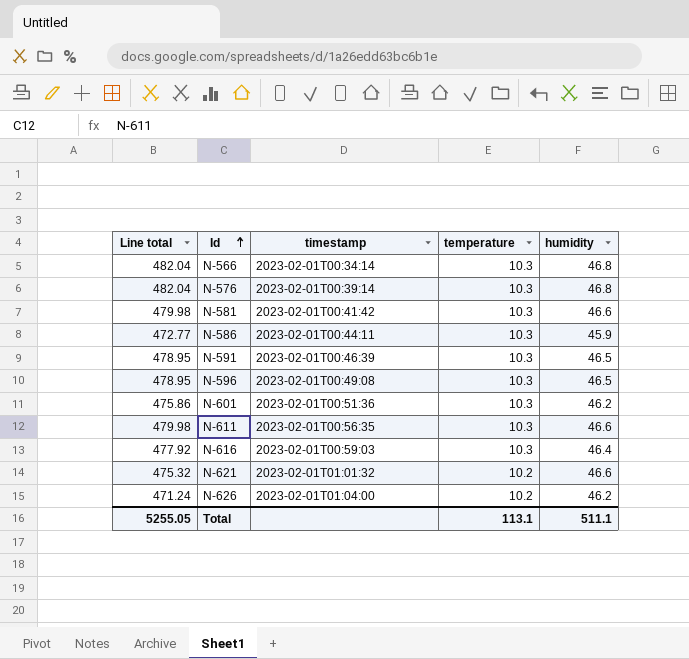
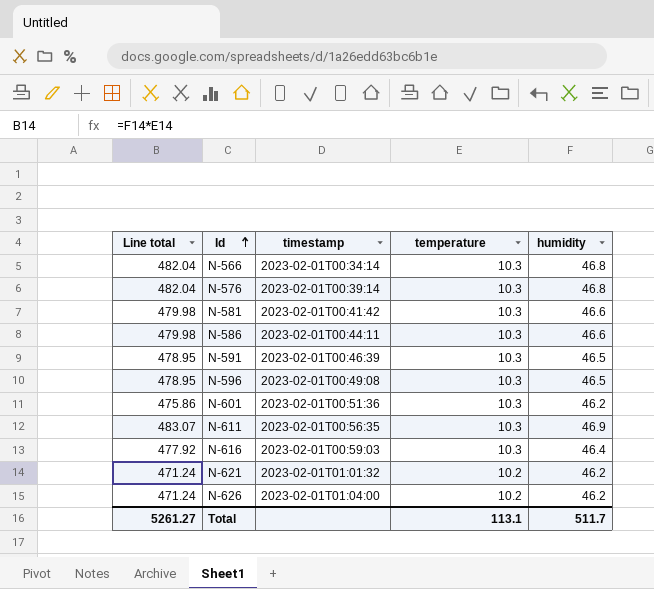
N-586 | Line total: 472.77 -> 479.98
N-586 | humidity: 45.9 -> 46.6
N-611 | Line total: 479.98 -> 483.07
N-611 | humidity: 46.6 -> 46.9
N-621 | Line total: 475.32 -> 471.24
N-621 | humidity: 46.6 -> 46.2
Total | Line total: 5255.05 -> 5261.27
Total | humidity: 511.1 -> 511.7

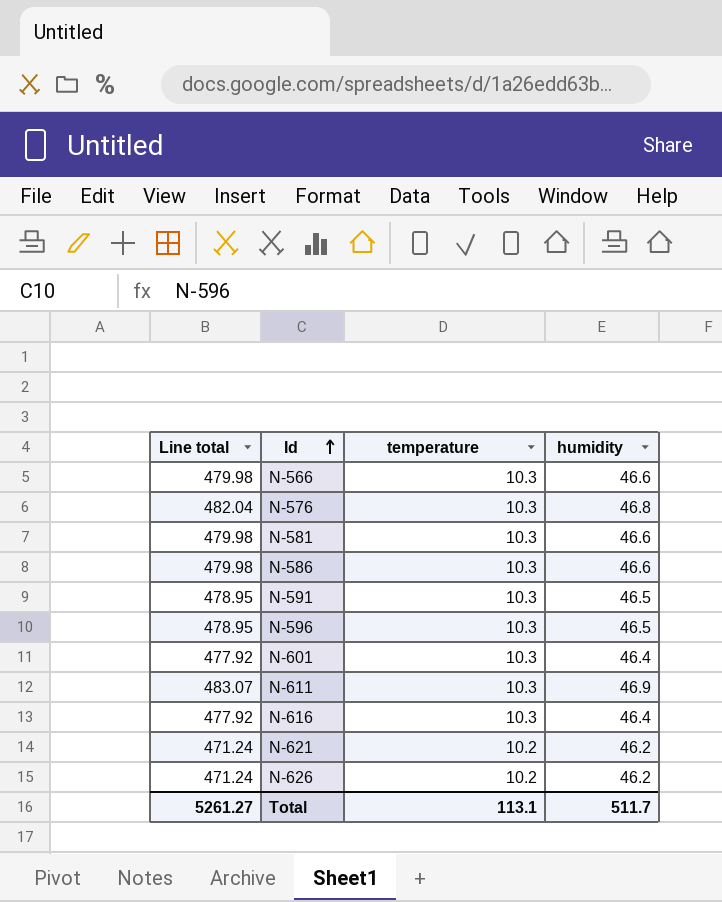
column timestamp | position: 3 -> none
N-566 | Line total: 482.04 -> 479.98
N-566 | humidity: 46.8 -> 46.6
N-601 | Line total: 475.86 -> 477.92
N-601 | humidity: 46.2 -> 46.4

